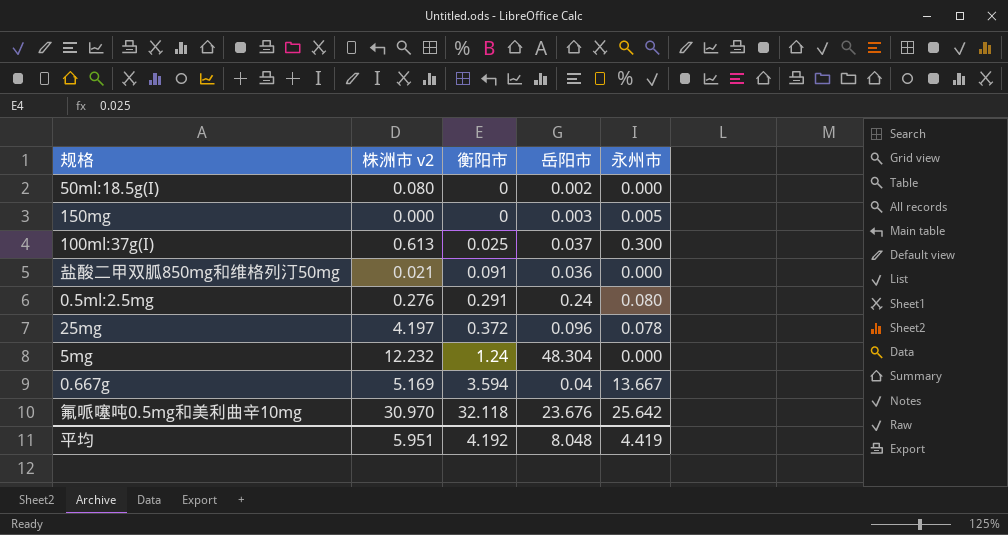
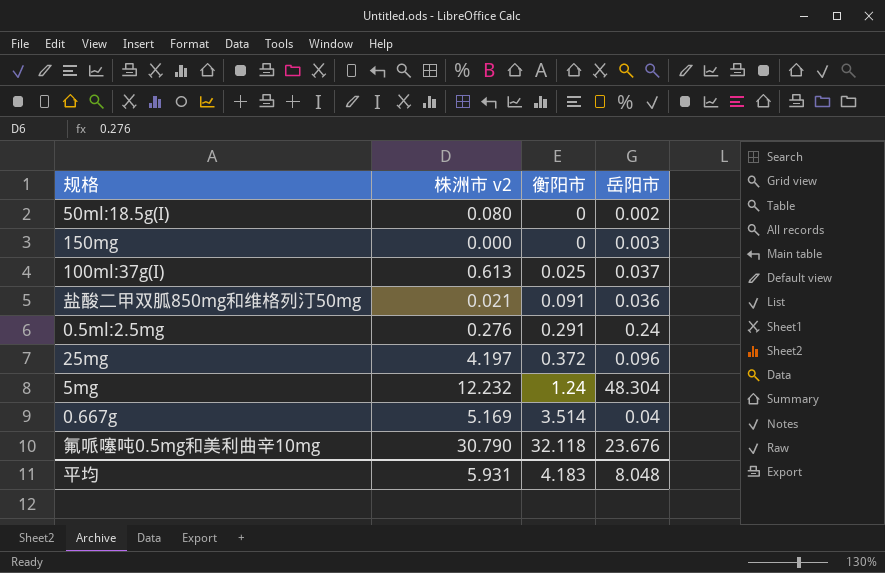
column 永州市 | position: 5 -> none
0.667g | 衡阳市: 3.594 -> 3.514
氟哌噻吨0.5mg和美利曲辛10mg | 株洲市 v2: 30.970 -> 30.790
平均 | 株洲市 v2: 5.951 -> 5.931
平均 | 衡阳市: 4.192 -> 4.183

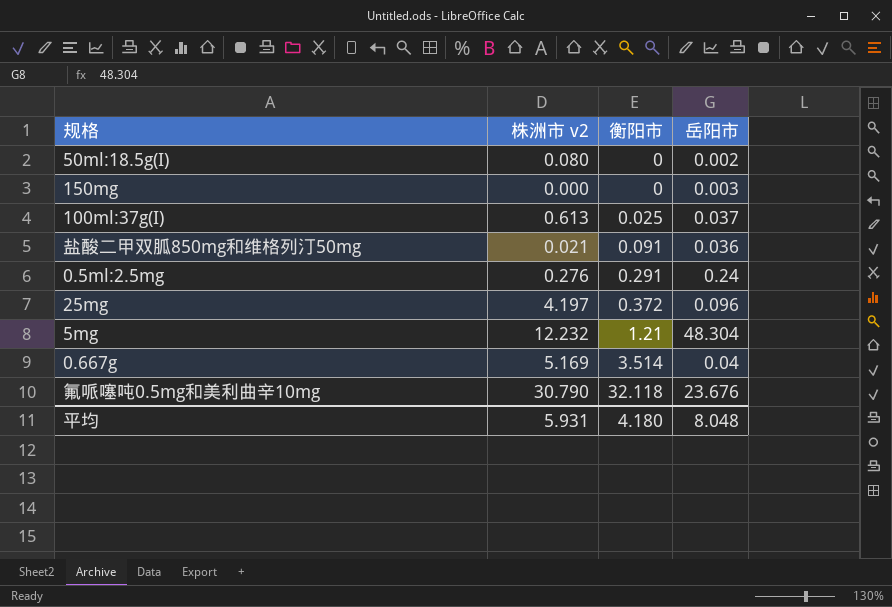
5mg | 衡阳市: 1.24 -> 1.21
平均 | 衡阳市: 4.183 -> 4.180

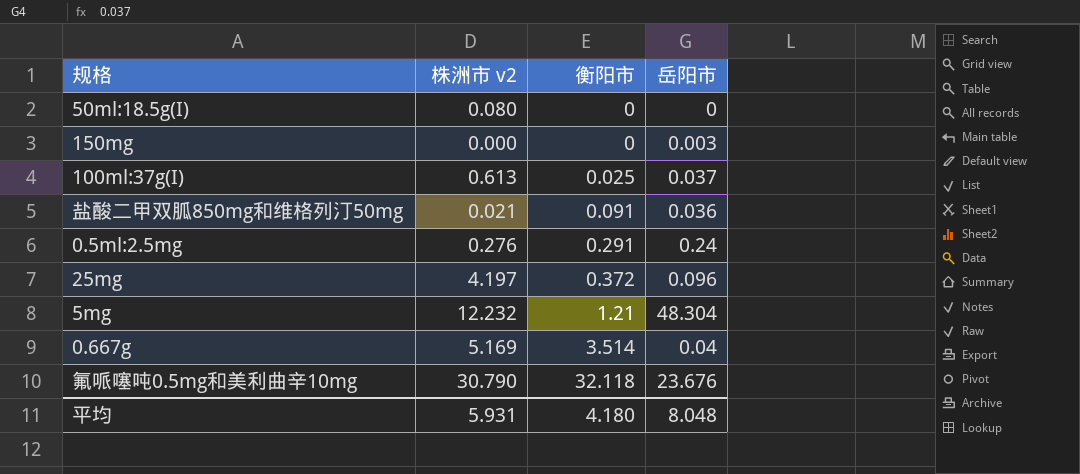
50ml:18.5g(I) | 岳阳市: 0.002 -> 0

